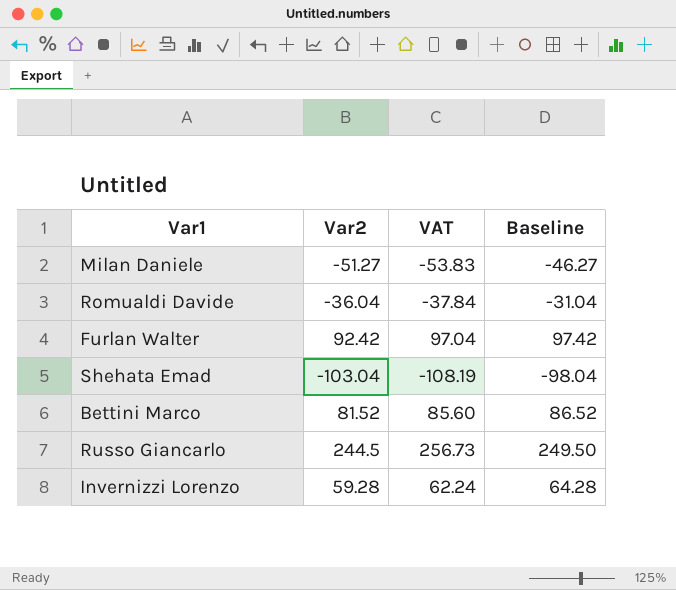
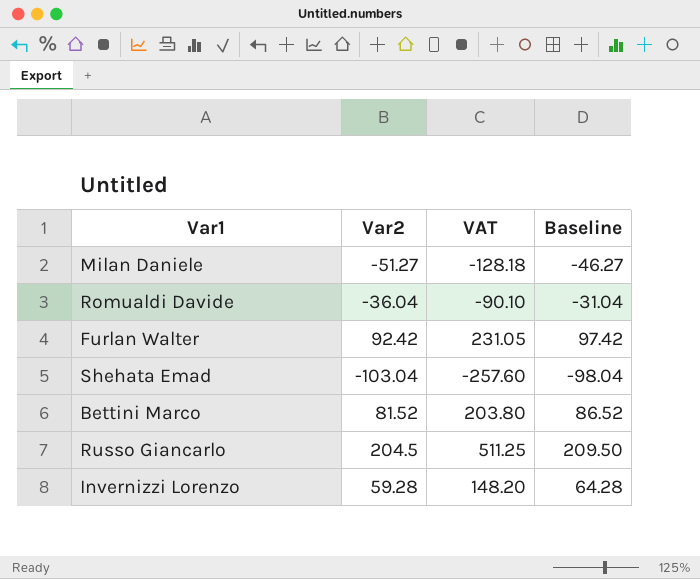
column VAT | formula: [Var2] * 1.05 -> [Var2] * 2.5
Russo Giancarlo | Var2: 244.5 -> 204.5
Russo Giancarlo | Baseline: 249.50 -> 209.50

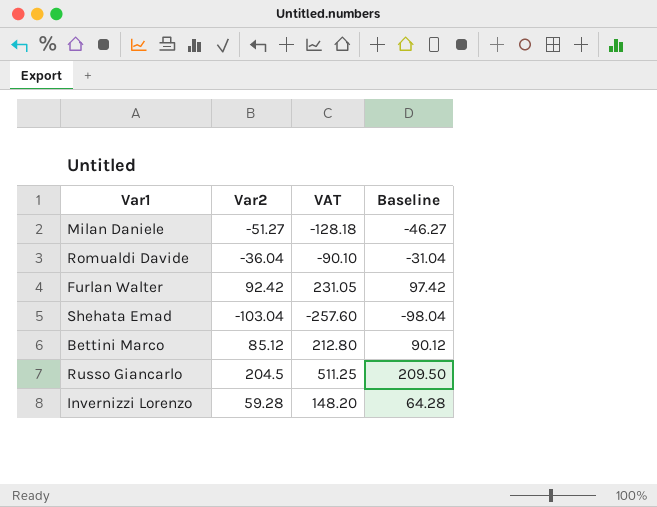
Bettini Marco | Var2: 81.52 -> 85.12
Bettini Marco | VAT: 203.80 -> 212.80
Bettini Marco | Baseline: 86.52 -> 90.12

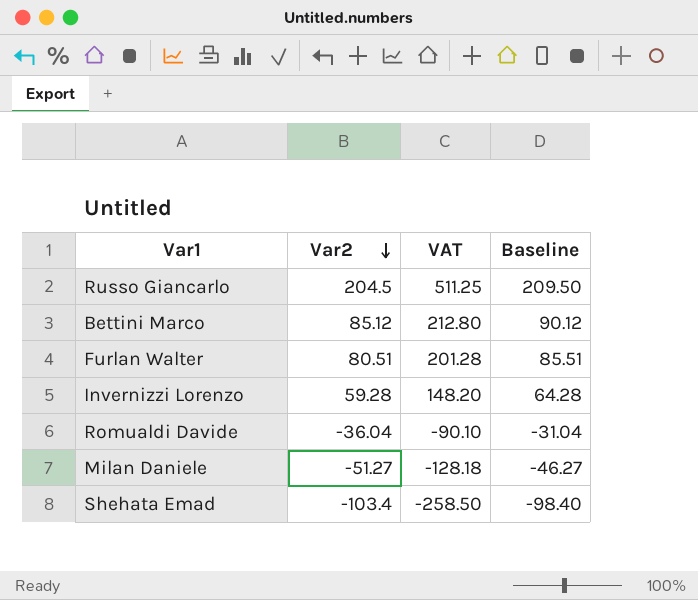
row order: none -> Var2 descending
Furlan Walter | Var2: 92.42 -> 80.51
Furlan Walter | VAT: 231.05 -> 201.28
Furlan Walter | Baseline: 97.42 -> 85.51
Shehata Emad | Var2: -103.04 -> -103.4
Shehata Emad | VAT: -257.60 -> -258.50
Shehata Emad | Baseline: -98.04 -> -98.40

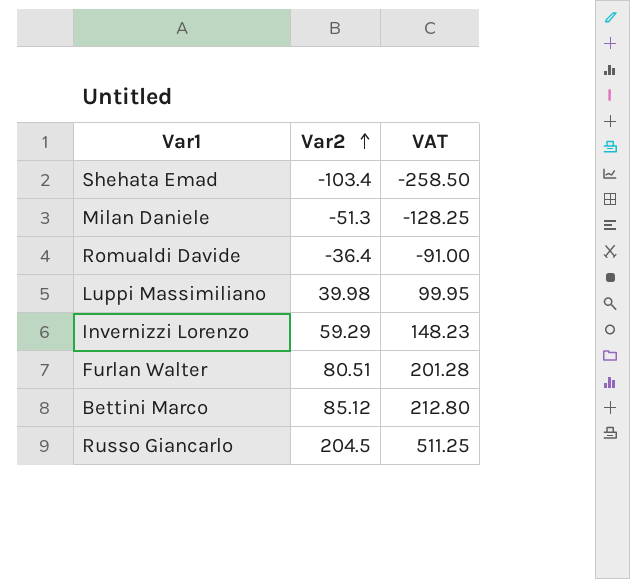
row order: Var2 descending -> Var2 ascending
column Baseline | formula: [Var2] + 5 -> none
Milan Daniele | Var2: -51.27 -> -51.3
Milan Daniele | VAT: -128.18 -> -128.25
Romualdi Davide | Var2: -36.04 -> -36.4
Romualdi Davide | VAT: -90.10 -> -91.00
row Luppi Massimiliano: none -> 39.98 | 99.95
Invernizzi Lorenzo | Var2: 59.28 -> 59.29
Invernizzi Lorenzo | VAT: 148.20 -> 148.23

